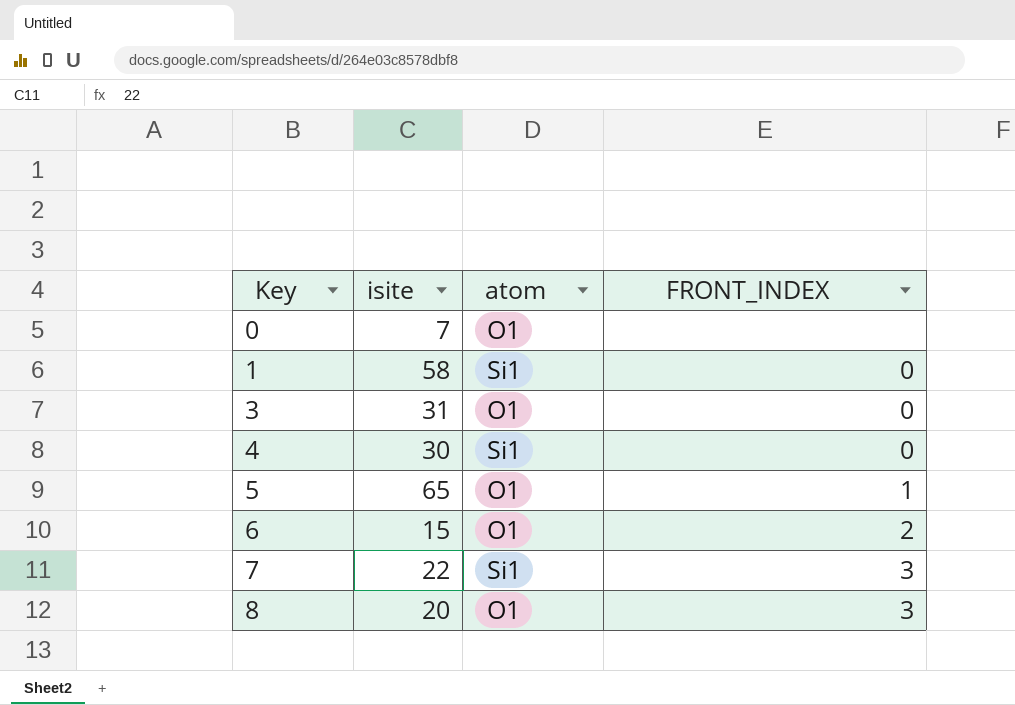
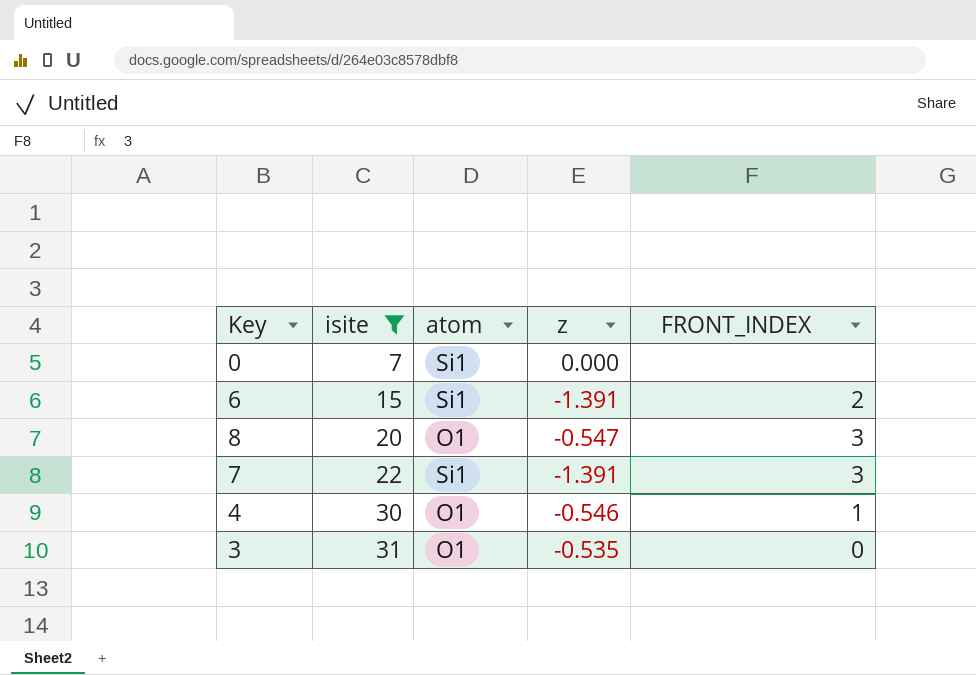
filter: none -> isite <= 31
row order: Key ascending -> isite ascending
column z | position: none -> 4
0 | atom: O1 -> Si1
6 | atom: O1 -> Si1
4 | atom: Si1 -> O1
4 | FRONT_INDEX: 0 -> 1

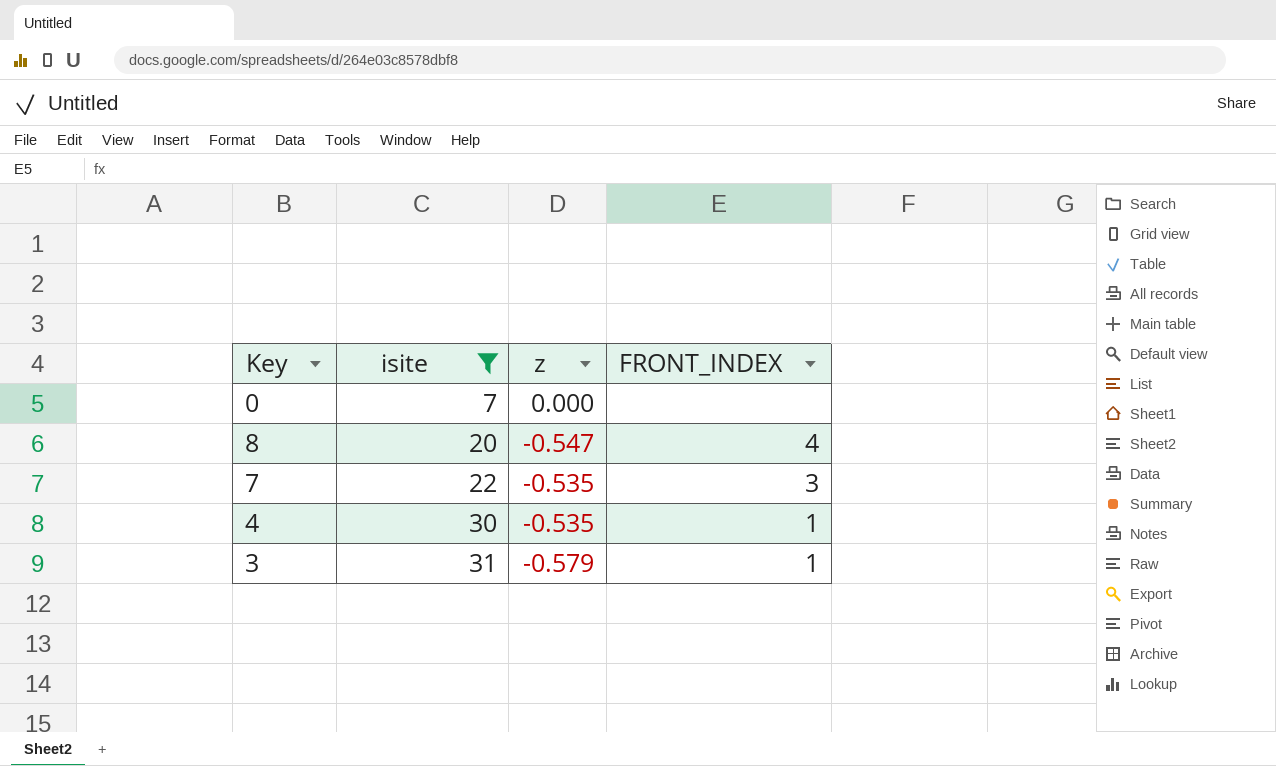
column atom | position: 3 -> none
row 6: 15 | Si1 | -1.391 | 2 -> none
8 | FRONT_INDEX: 3 -> 4
7 | z: -1.391 -> -0.535
4 | z: -0.546 -> -0.535
3 | z: -0.535 -> -0.579
3 | FRONT_INDEX: 0 -> 1

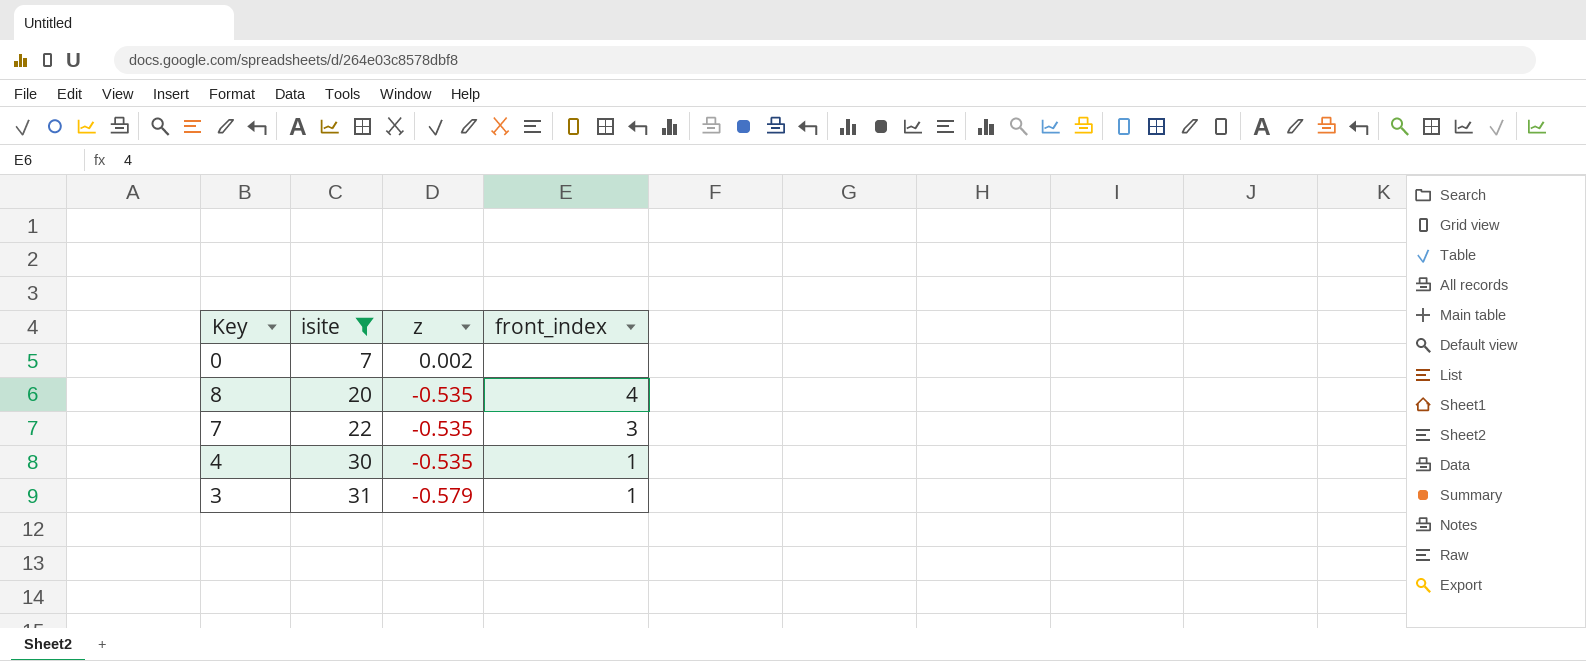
column name: FRONT_INDEX -> front_index
0 | z: 0.000 -> 0.002
8 | z: -0.547 -> -0.535

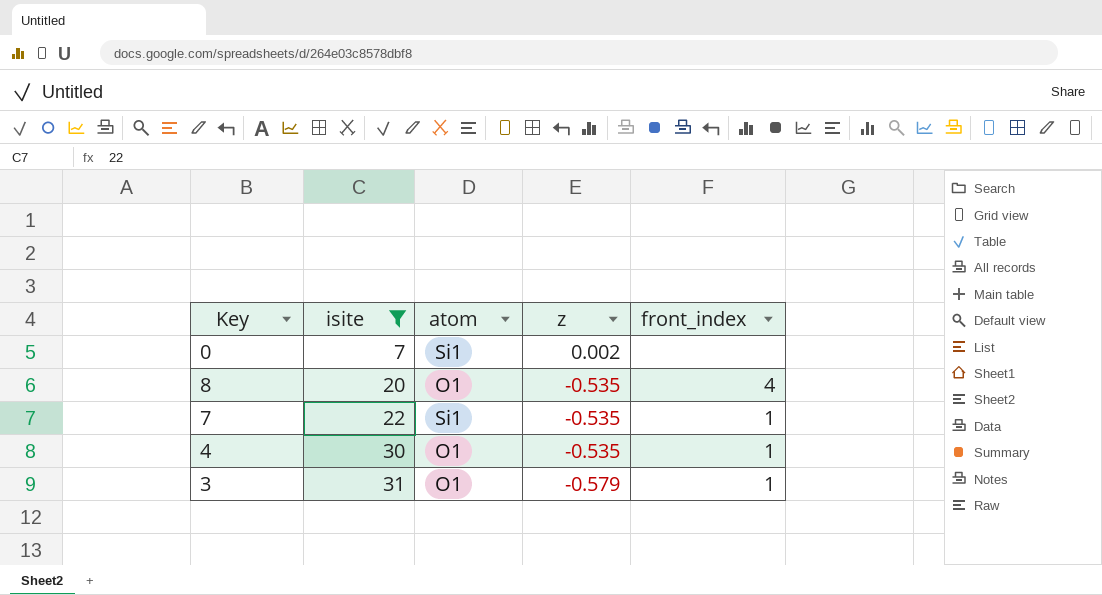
column atom | position: none -> 3
7 | front_index: 3 -> 1

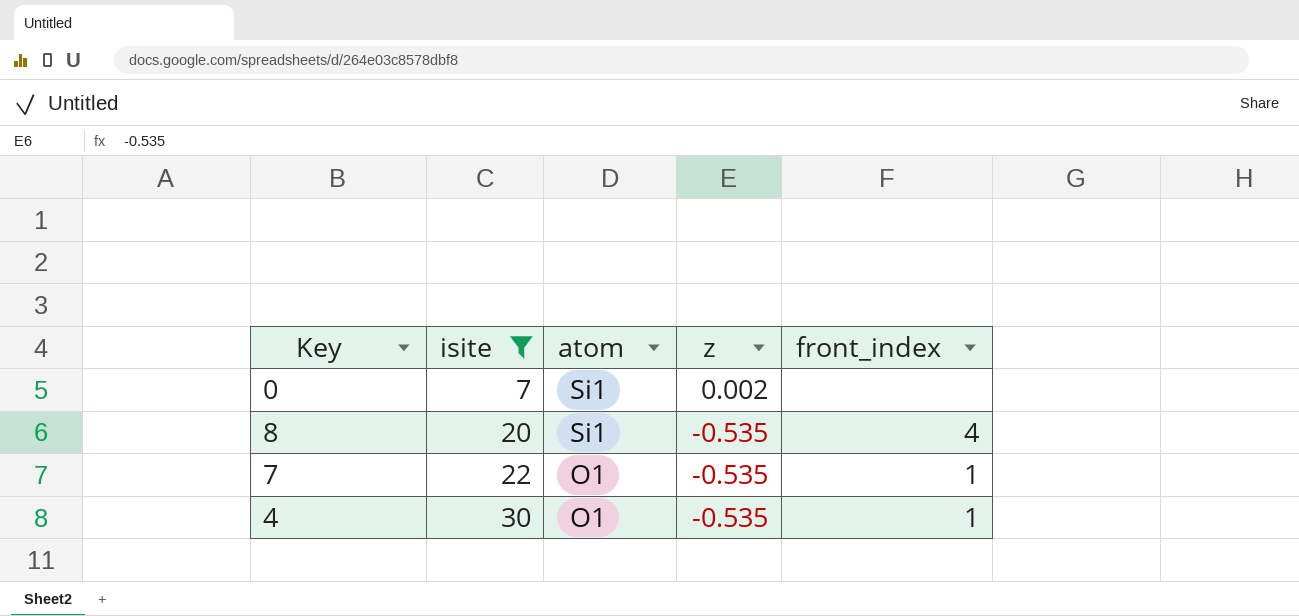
row 3: 31 | O1 | -0.579 | 1 -> none
8 | atom: O1 -> Si1
7 | atom: Si1 -> O1

